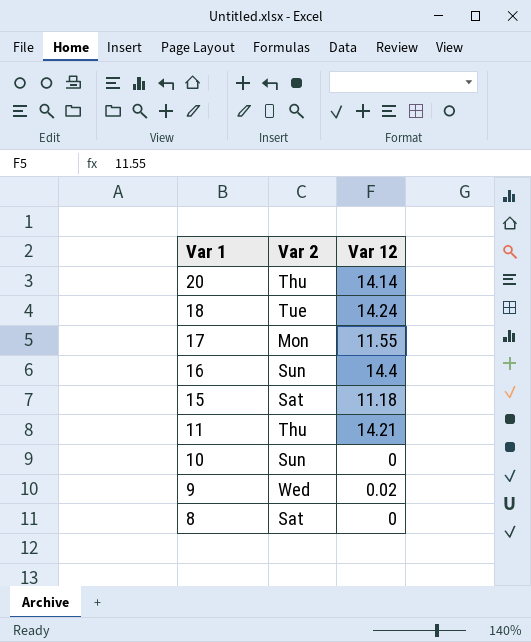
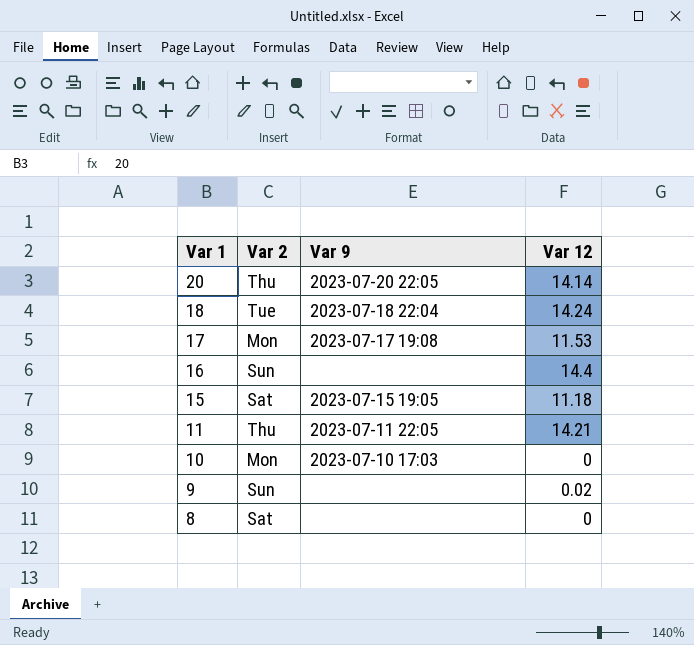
column Var 9 | position: none -> 3
17 | Var 12: 11.55 -> 11.53
10 | Var 2: Sun -> Mon
9 | Var 2: Wed -> Sun

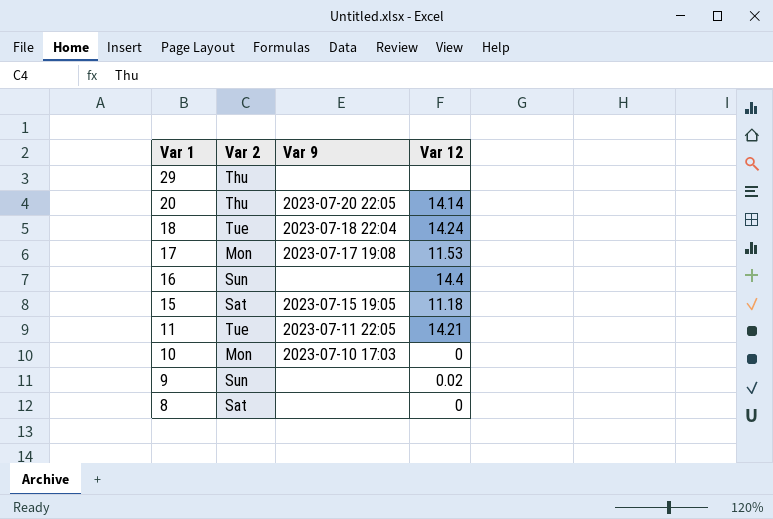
row 29: none -> Thu | none | none
11 | Var 2: Thu -> Tue

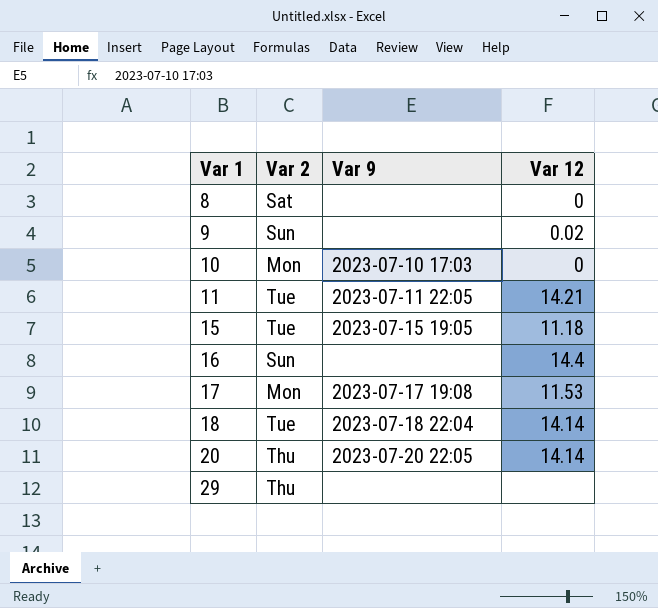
row order: Var 1 descending -> Var 1 ascending
15 | Var 2: Sat -> Tue
18 | Var 12: 14.24 -> 14.14

